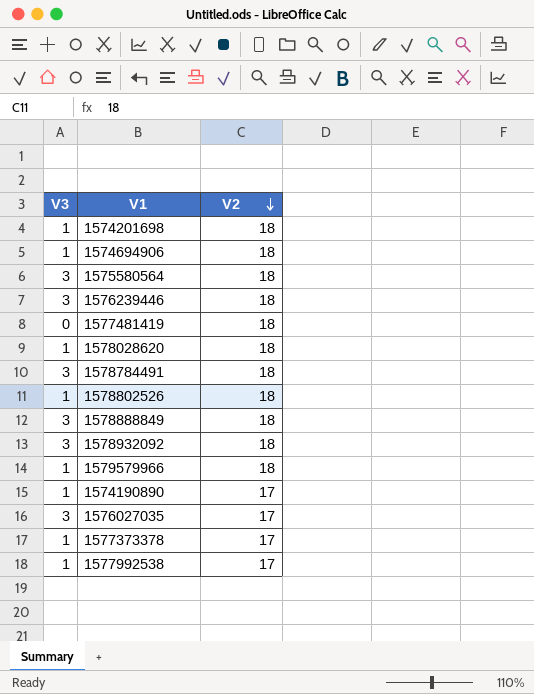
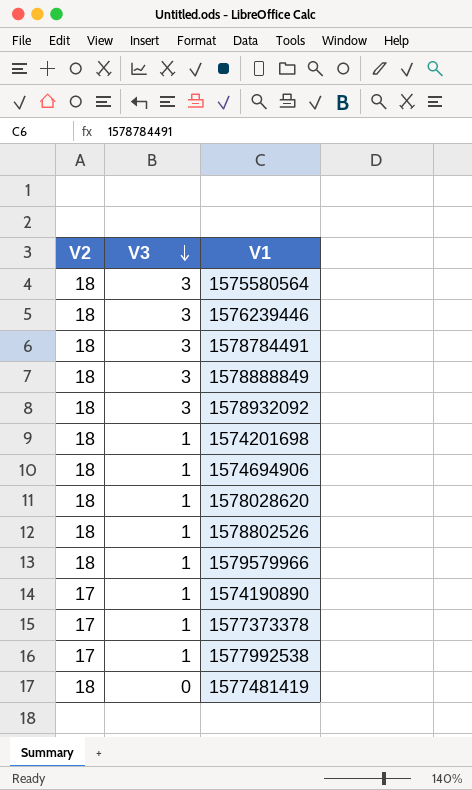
row order: V2 descending -> V3 descending
column V2 | position: 3 -> 1
row 1576027035: 3 | 17 -> none

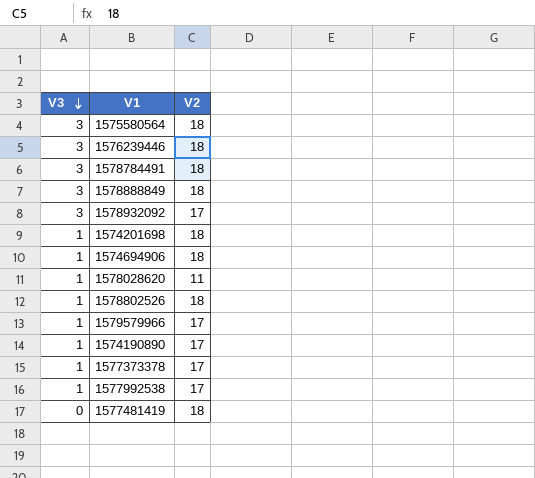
column V2 | position: 1 -> 3
1578932092 | V2: 18 -> 17
1578028620 | V2: 18 -> 11
1579579966 | V2: 18 -> 17

